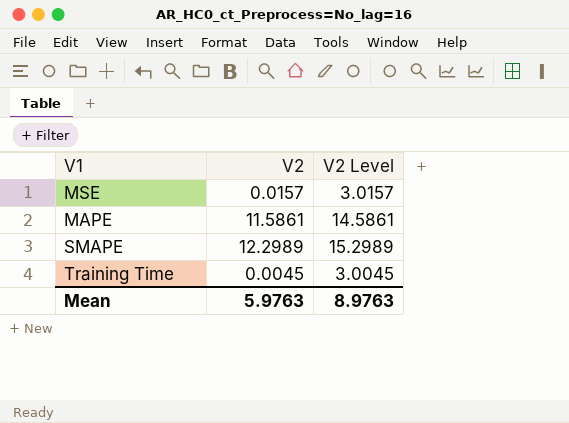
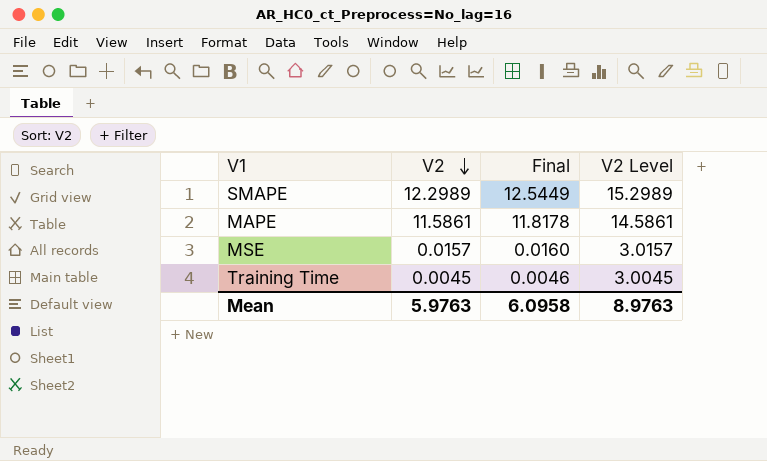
row order: none -> V2 descending
column Final | formula: none -> [V2] * 1.02

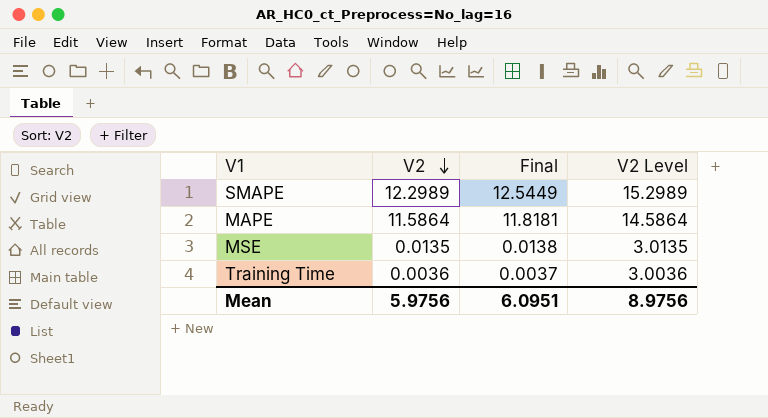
MAPE | V2: 11.5861 -> 11.5864
MAPE | Final: 11.8178 -> 11.8181
MAPE | V2 Level: 14.5861 -> 14.5864
MSE | V2: 0.0157 -> 0.0135
MSE | Final: 0.0160 -> 0.0138
MSE | V2 Level: 3.0157 -> 3.0135
Training Time | V2: 0.0045 -> 0.0036
Training Time | Final: 0.0046 -> 0.0037
Training Time | V2 Level: 3.0045 -> 3.0036
Mean | V2: 5.9763 -> 5.9756
Mean | Final: 6.0958 -> 6.0951
Mean | V2 Level: 8.9763 -> 8.9756

